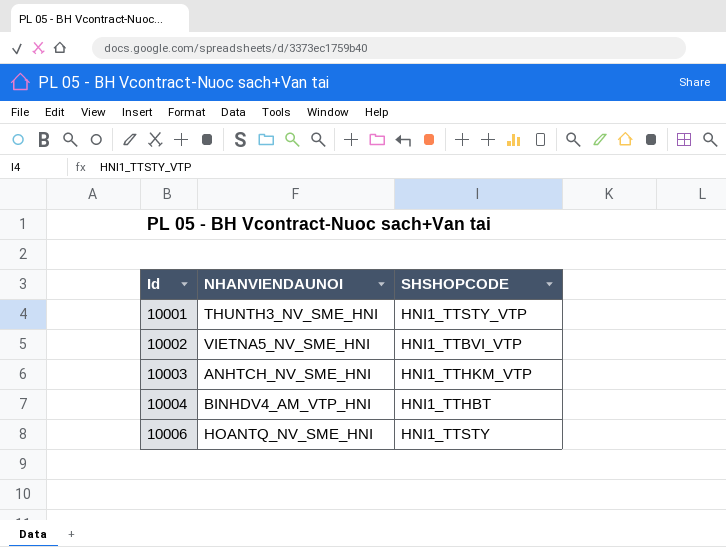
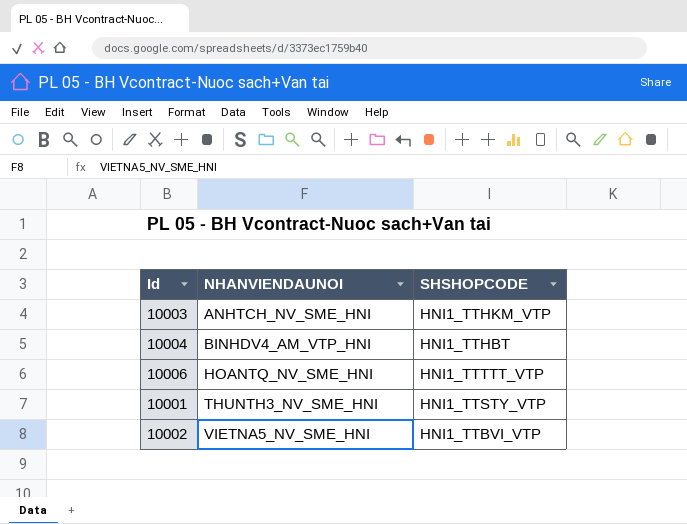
row order: Id ascending -> NHANVIENDAUNOI ascending
10006 | SHSHOPCODE: HNI1_TTSTY -> HNI1_TTTTT_VTP

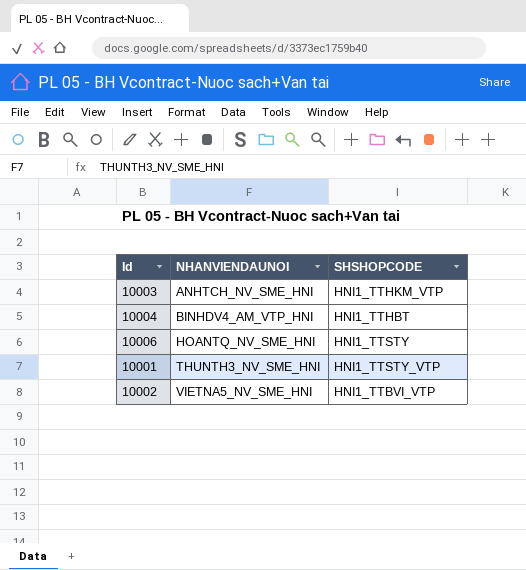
10006 | SHSHOPCODE: HNI1_TTTTT_VTP -> HNI1_TTSTY

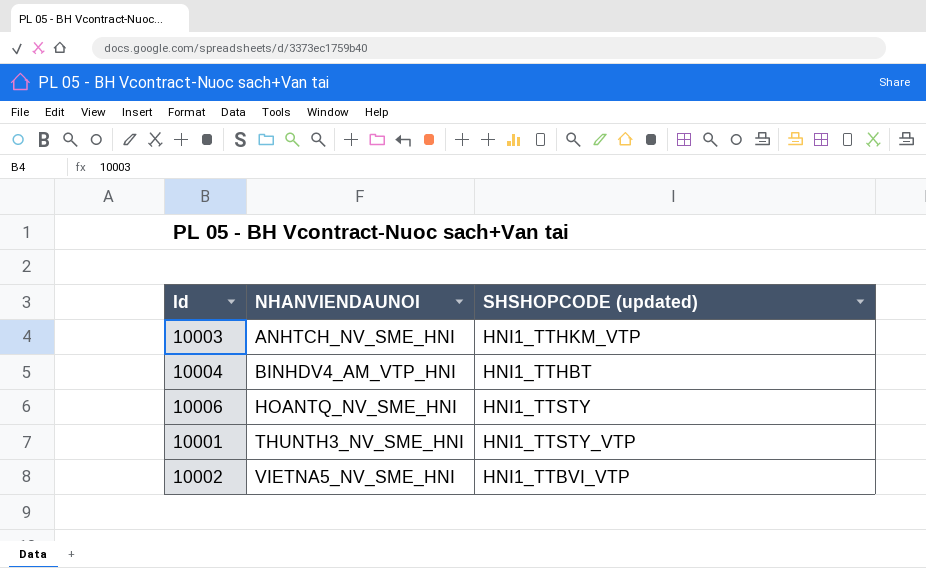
column name: SHSHOPCODE -> SHSHOPCODE (updated)

